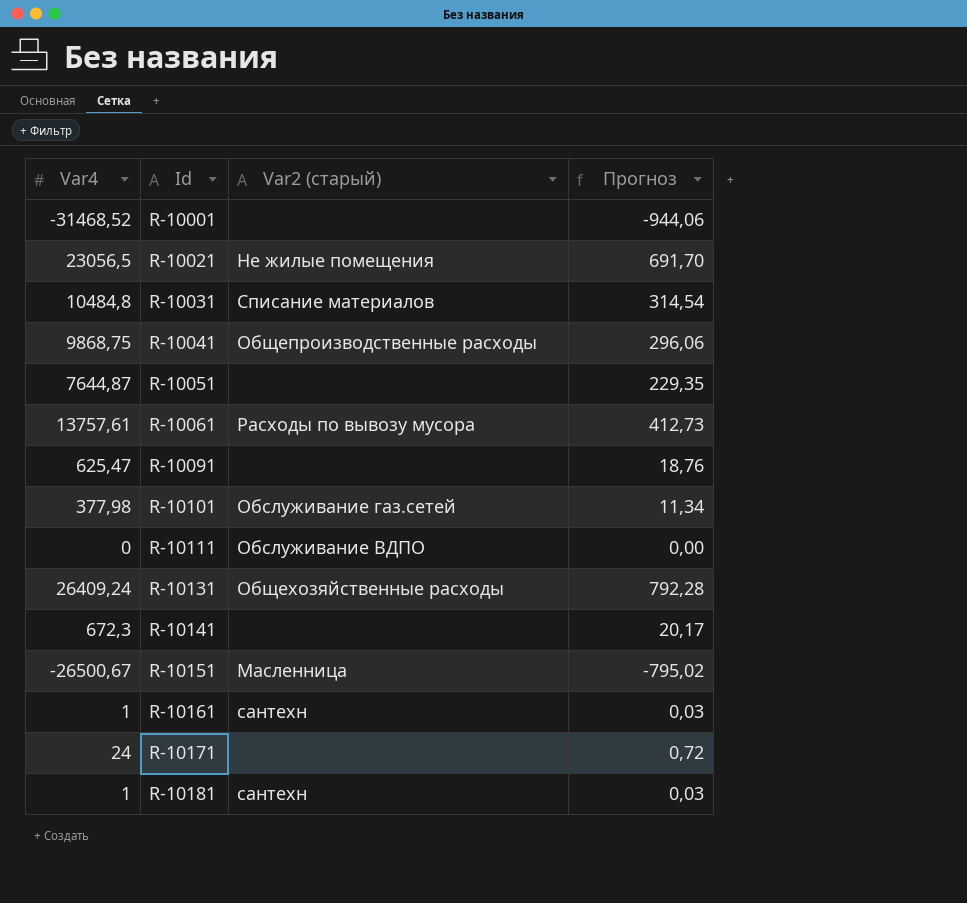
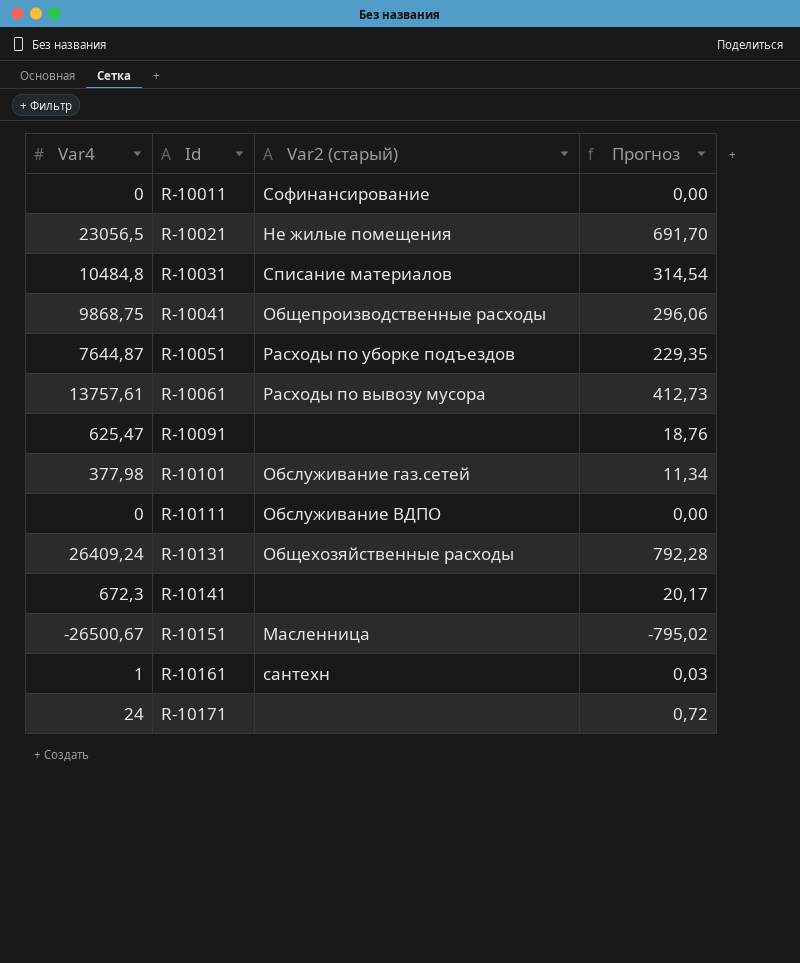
row R-10001: -31468,52 | none | -944,06 -> none
row R-10181: 1 | сантехн | 0,03 -> none
row R-10011: none -> 0 | Софинансирование | 0,00
R-10051 | Var2 (старый): none -> Расходы по уборке подъездов

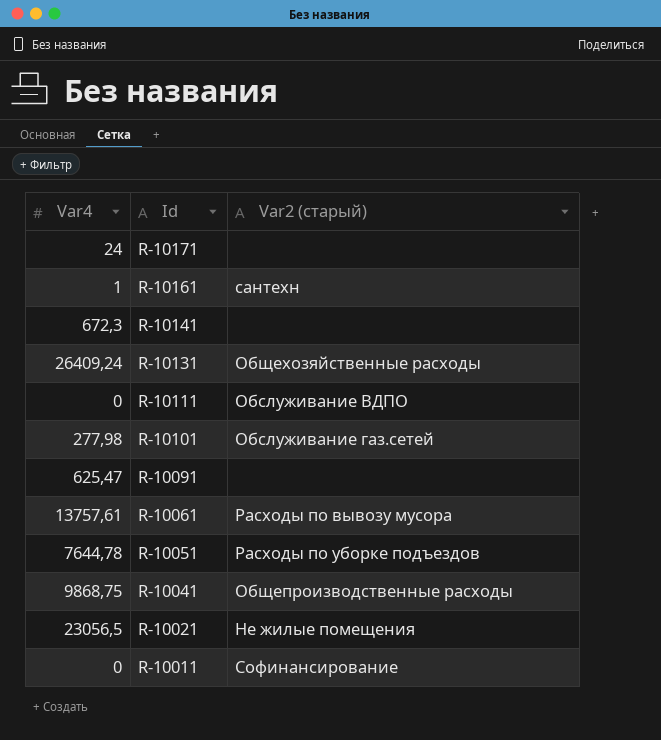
row order: Id ascending -> Id descending
column Прогноз | formula: [Var4] * 0,03 -> none
row R-10031: 10484,8 | Списание материалов | 314,54 -> none
row R-10151: -26500,67 | Масленница | -795,02 -> none
R-10101 | Var4: 377,98 -> 277,98
R-10051 | Var4: 7644,87 -> 7644,78

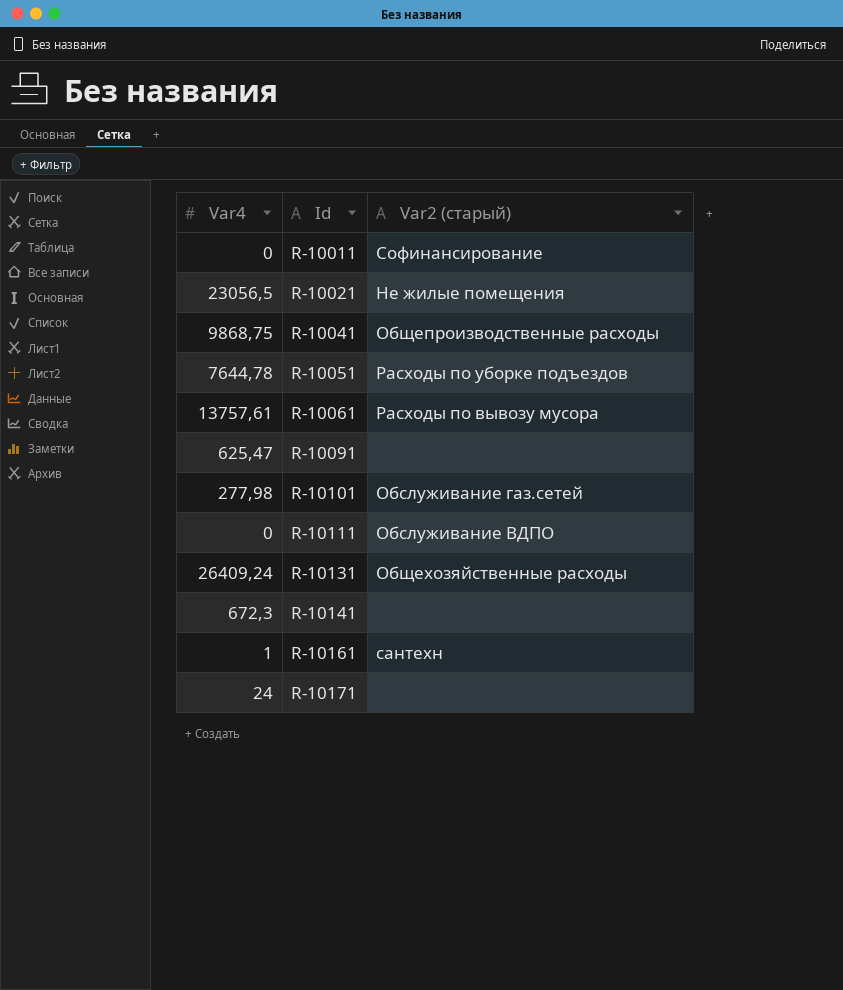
row order: Id descending -> Id ascending

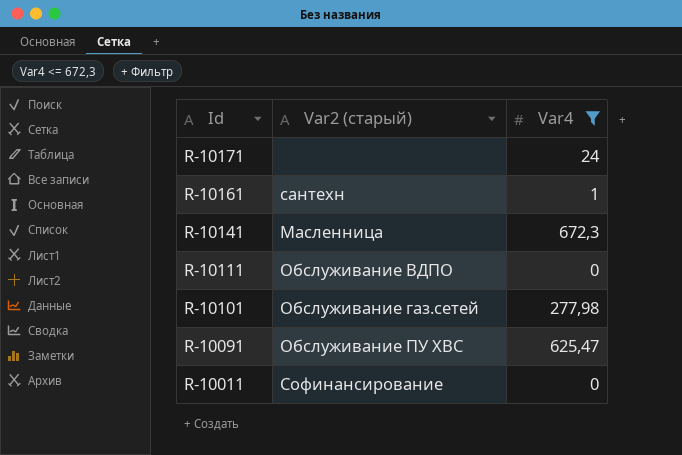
filter: none -> Var4 <= 672,3
row order: Id ascending -> Id descending
column Var4 | position: 1 -> 3
R-10141 | Var2 (старый): none -> Масленница
R-10091 | Var2 (старый): none -> Обслуживание ПУ ХВС

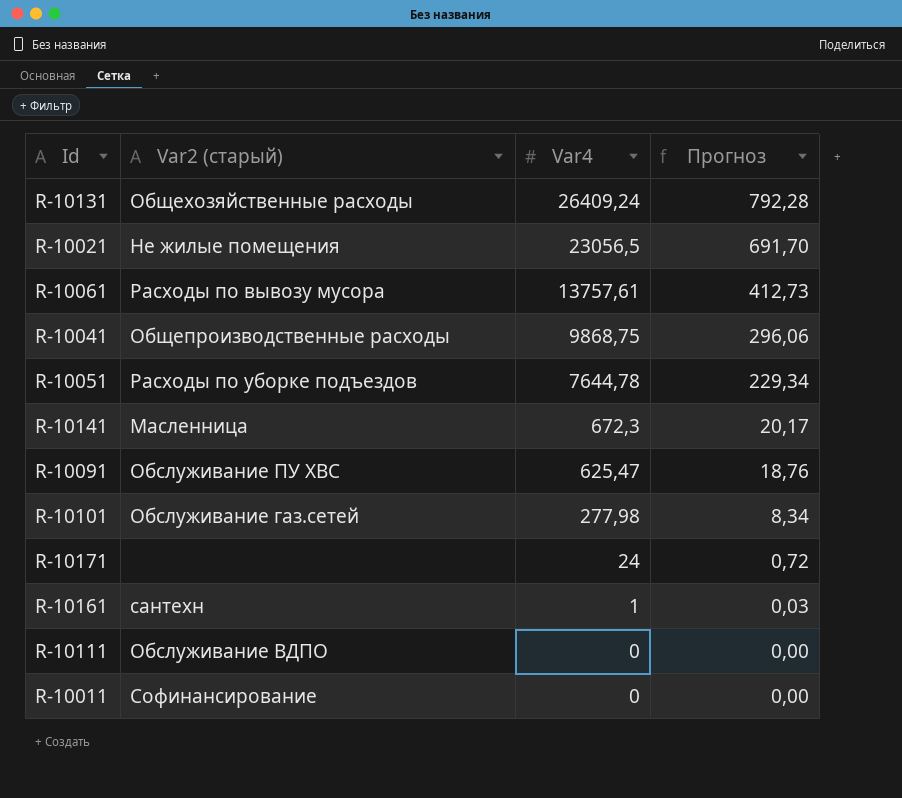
filter: Var4 <= 672,3 -> none
row order: Id descending -> Var4 descending
column Прогноз | formula: none -> [Var4] * 0,03

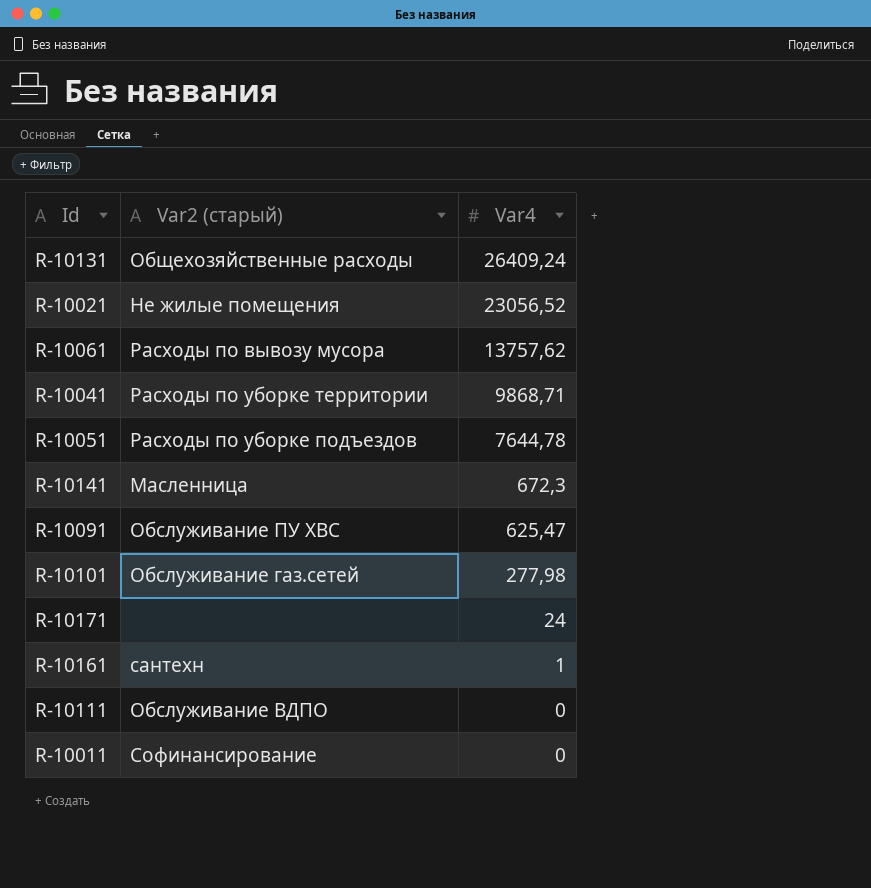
column Прогноз | formula: [Var4] * 0,03 -> none
R-10021 | Var4: 23056,5 -> 23056,52
R-10061 | Var4: 13757,61 -> 13757,62
R-10041 | Var2 (старый): Общепроизводственные расходы -> Расходы по уборке территории
R-10041 | Var4: 9868,75 -> 9868,71

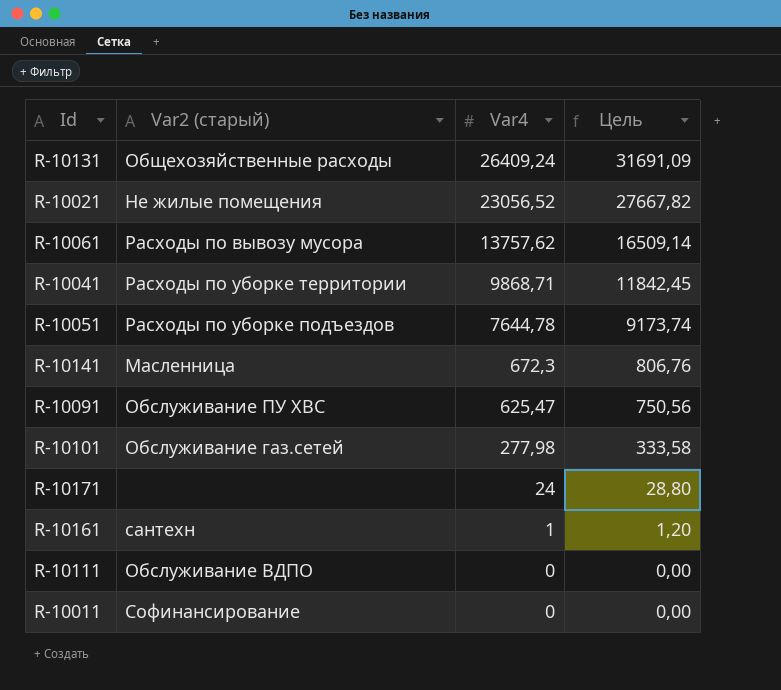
column Цель | formula: none -> [Var4] * 1,2

